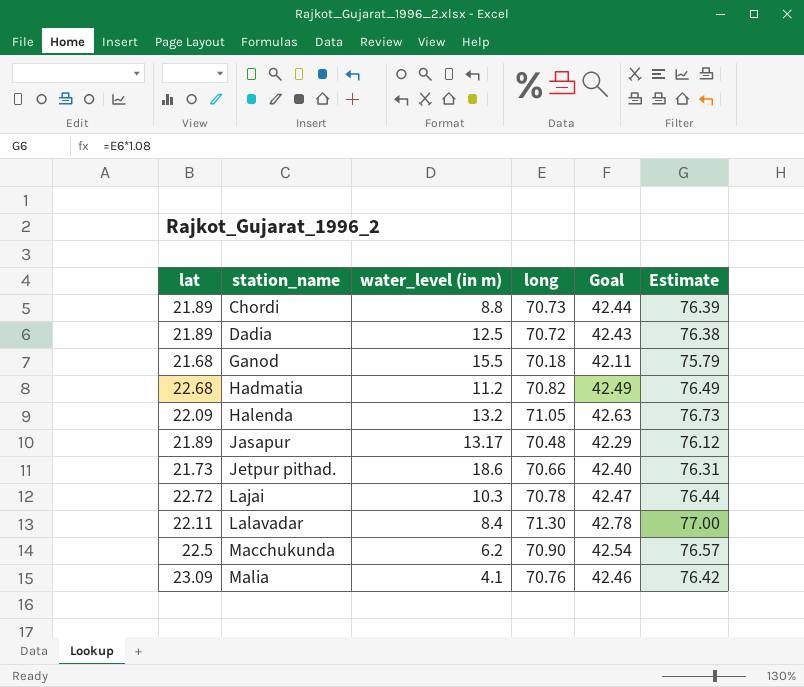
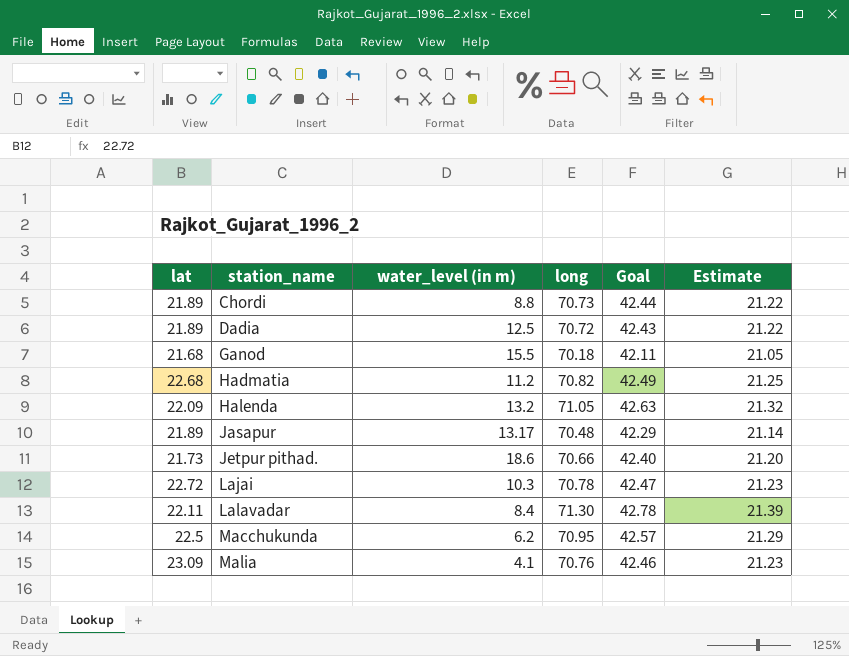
column Estimate | formula: [long] * 1.08 -> [long] * 0.3
Macchukunda | long: 70.90 -> 70.95
Macchukunda | Goal: 42.54 -> 42.57

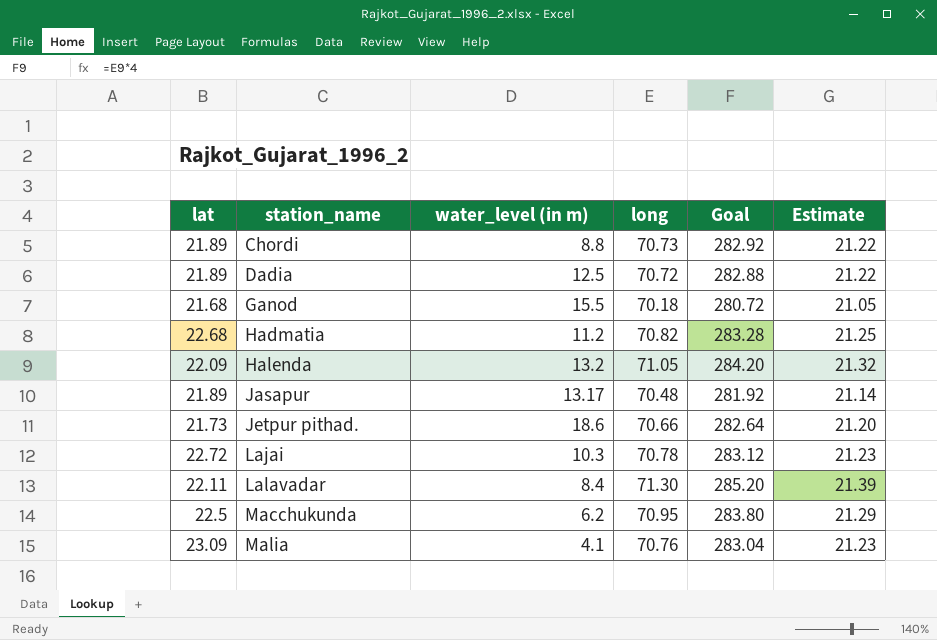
column Goal | formula: [long] * 0.6 -> [long] * 4

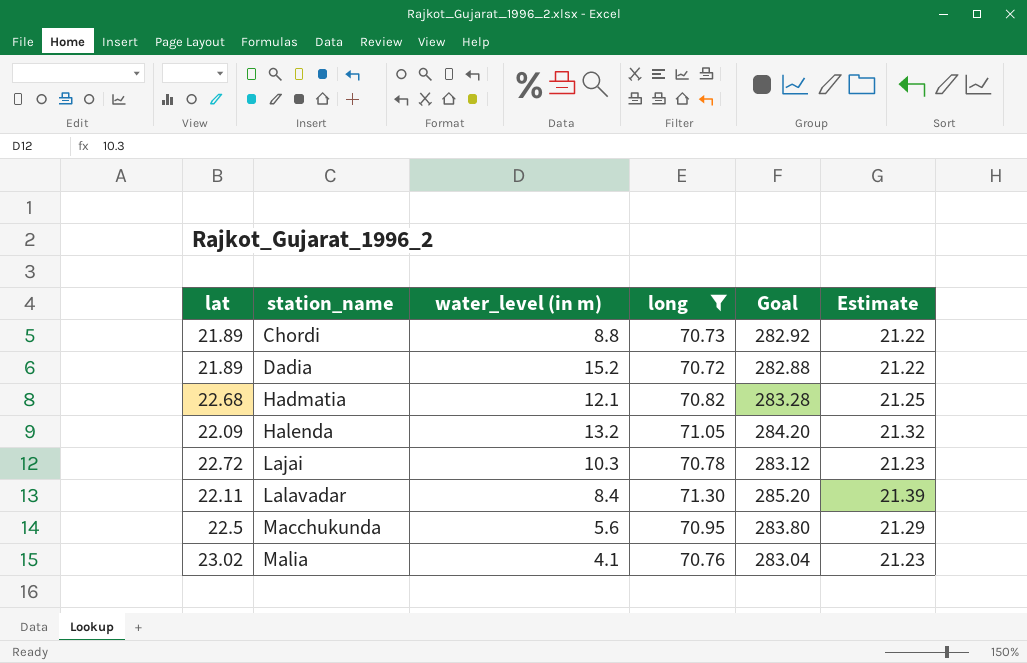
filter: none -> long >= 70.72
Dadia | water_level (in m): 12.5 -> 15.2
Hadmatia | water_level (in m): 11.2 -> 12.1
Macchukunda | water_level (in m): 6.2 -> 5.6
Malia | lat: 23.09 -> 23.02

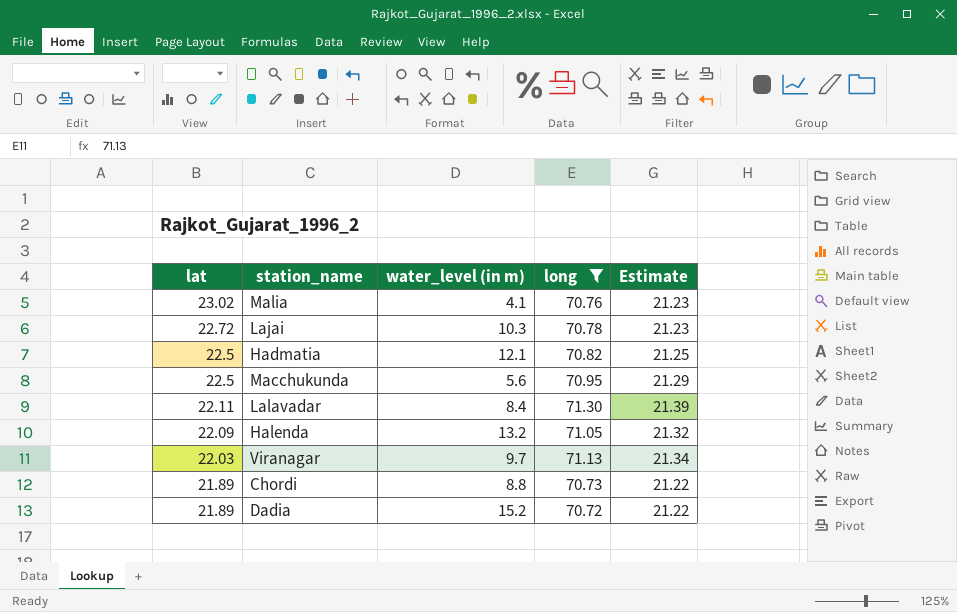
row order: station_name ascending -> lat descending
column Goal | formula: [long] * 4 -> none
Hadmatia | lat: 22.68 -> 22.5
row Viranagar: none -> 22.03 | 9.7 | 71.13 | 21.34

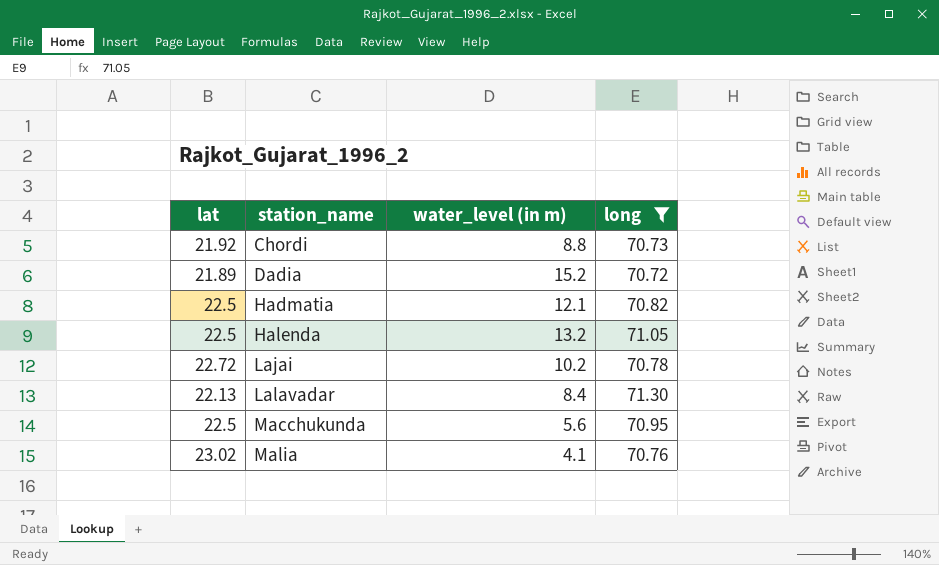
row order: lat descending -> station_name ascending
column Estimate | formula: [long] * 0.3 -> none
row Viranagar: 22.03 | 9.7 | 71.13 | 21.34 -> none
Chordi | lat: 21.89 -> 21.92
Halenda | lat: 22.09 -> 22.5
Lajai | water_level (in m): 10.3 -> 10.2
Lalavadar | lat: 22.11 -> 22.13

